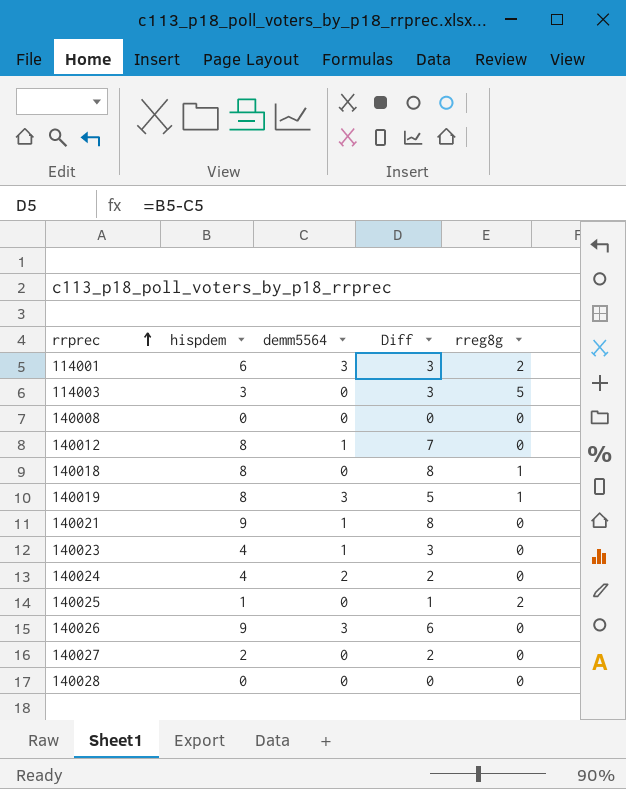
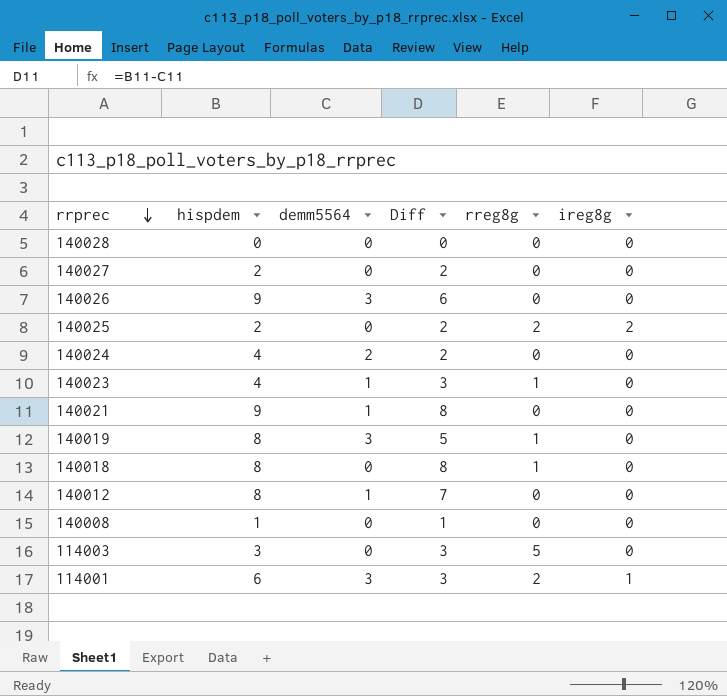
row order: rrprec ascending -> rrprec descending
column ireg8g | position: none -> 6
140025 | hispdem: 1 -> 2
140025 | Diff: 1 -> 2
140023 | rreg8g: 0 -> 1
140008 | hispdem: 0 -> 1
140008 | Diff: 0 -> 1

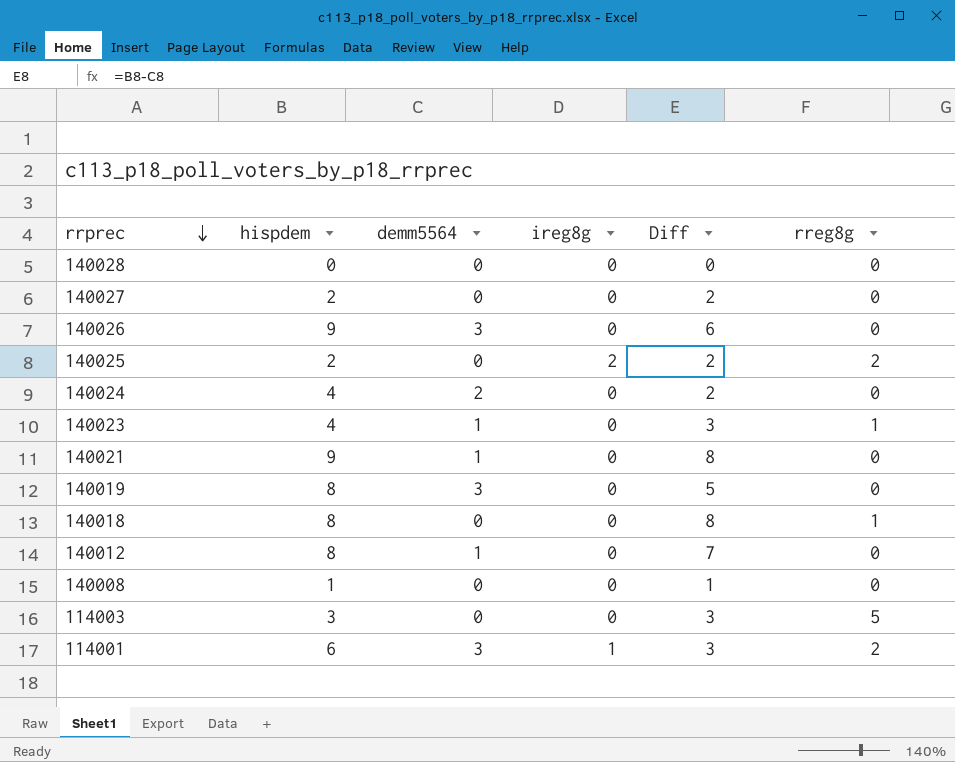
column ireg8g | position: 6 -> 4
140019 | rreg8g: 1 -> 0

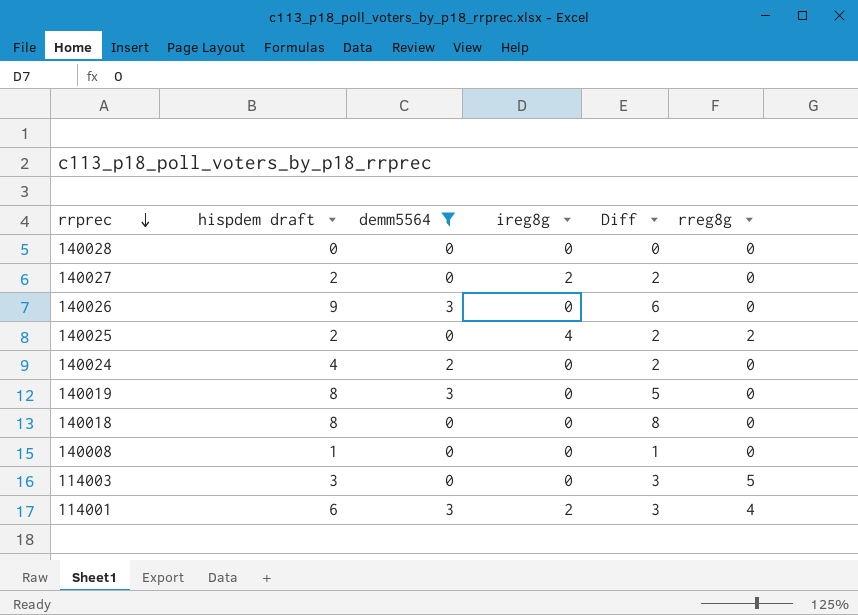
filter: none -> demm5564 != 1
column name: hispdem -> hispdem draft
140027 | ireg8g: 0 -> 2
140025 | ireg8g: 2 -> 4
140018 | rreg8g: 1 -> 0
114001 | ireg8g: 1 -> 2
114001 | rreg8g: 2 -> 4

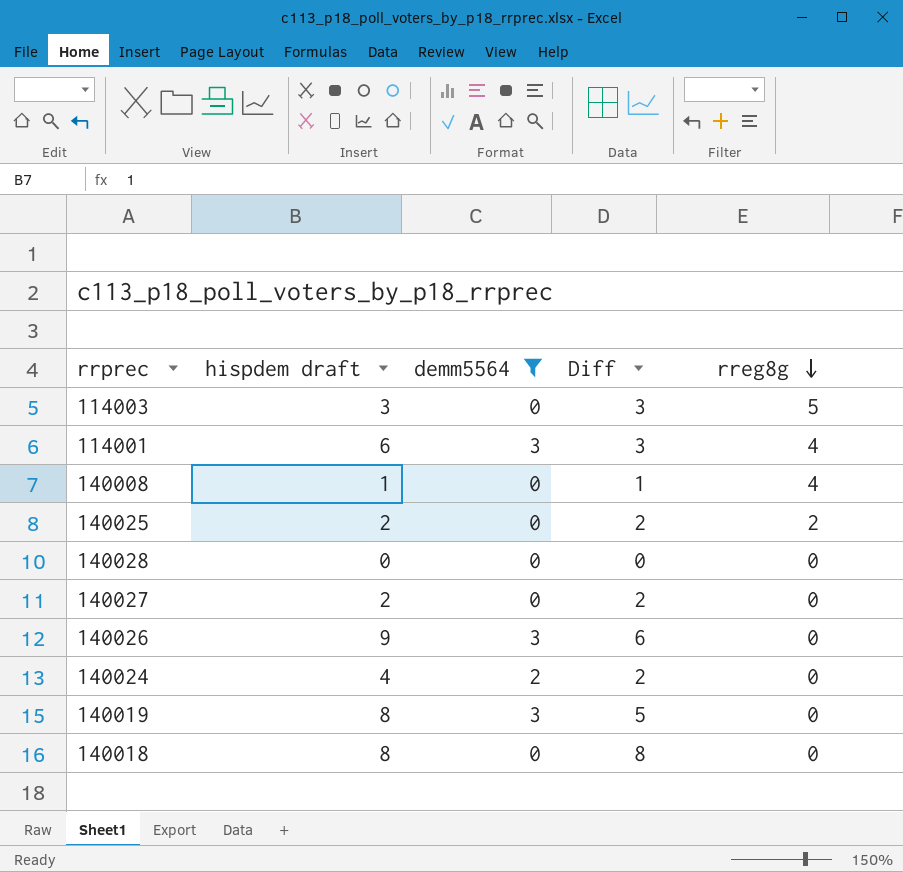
row order: rrprec descending -> rreg8g descending
column ireg8g | position: 4 -> none
140008 | rreg8g: 0 -> 4

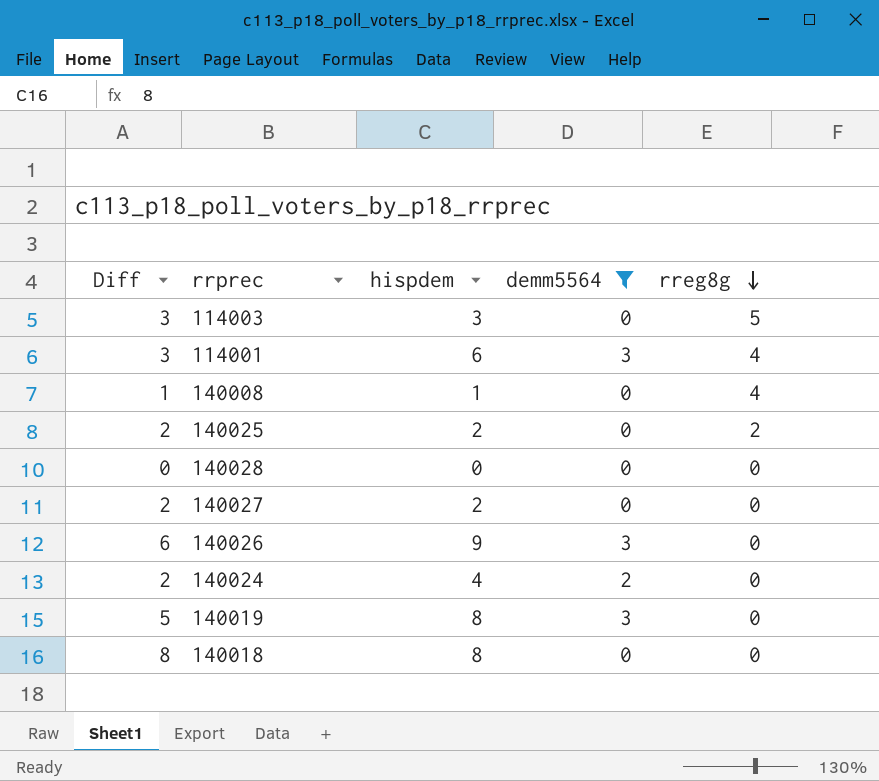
column Diff | position: 4 -> 1
column name: hispdem draft -> hispdem

